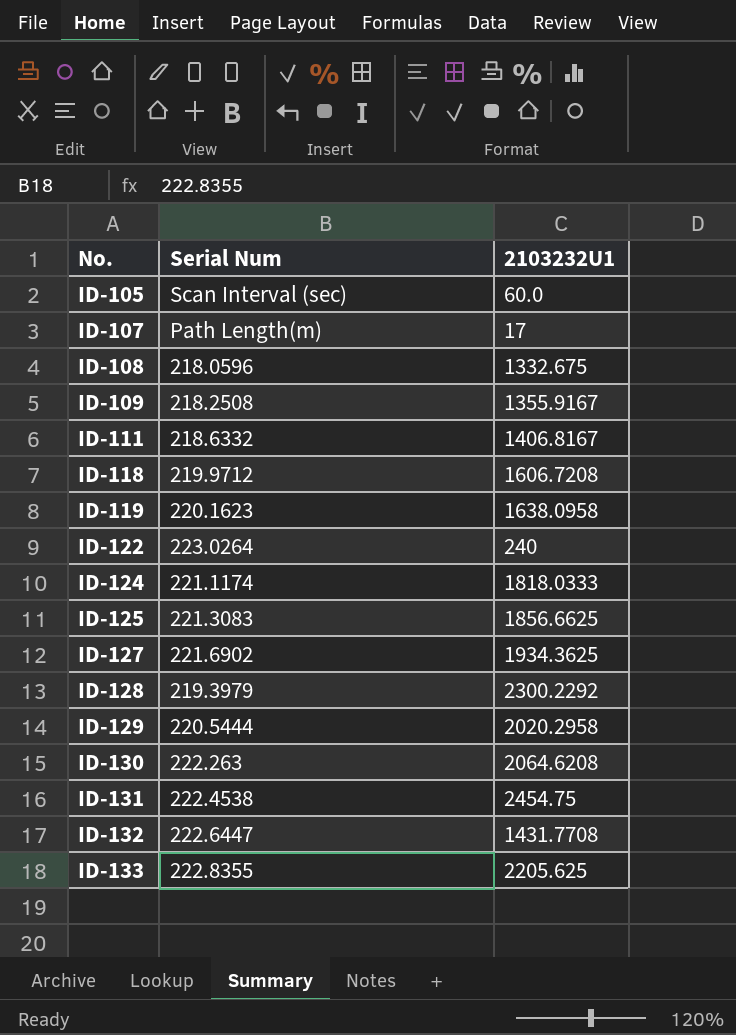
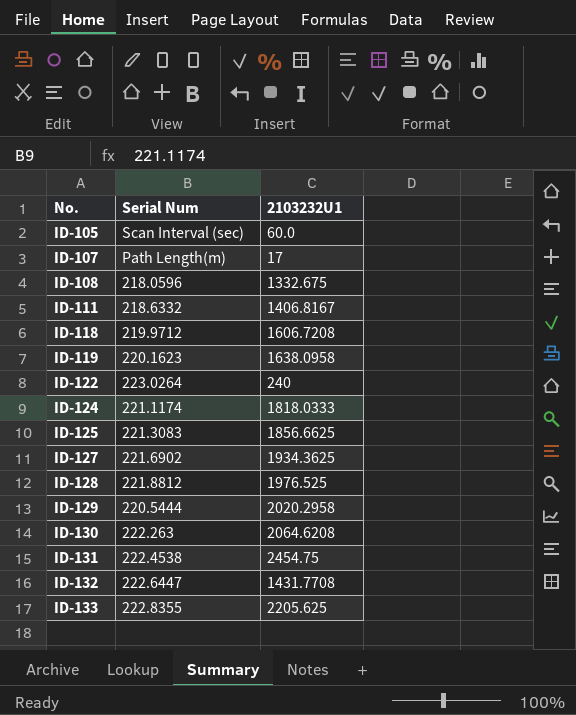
row ID-109: 218.2508 | 1355.9167 -> none
ID-128 | Serial Num: 219.3979 -> 221.8812
ID-128 | 2103232U1: 2300.2292 -> 1976.525

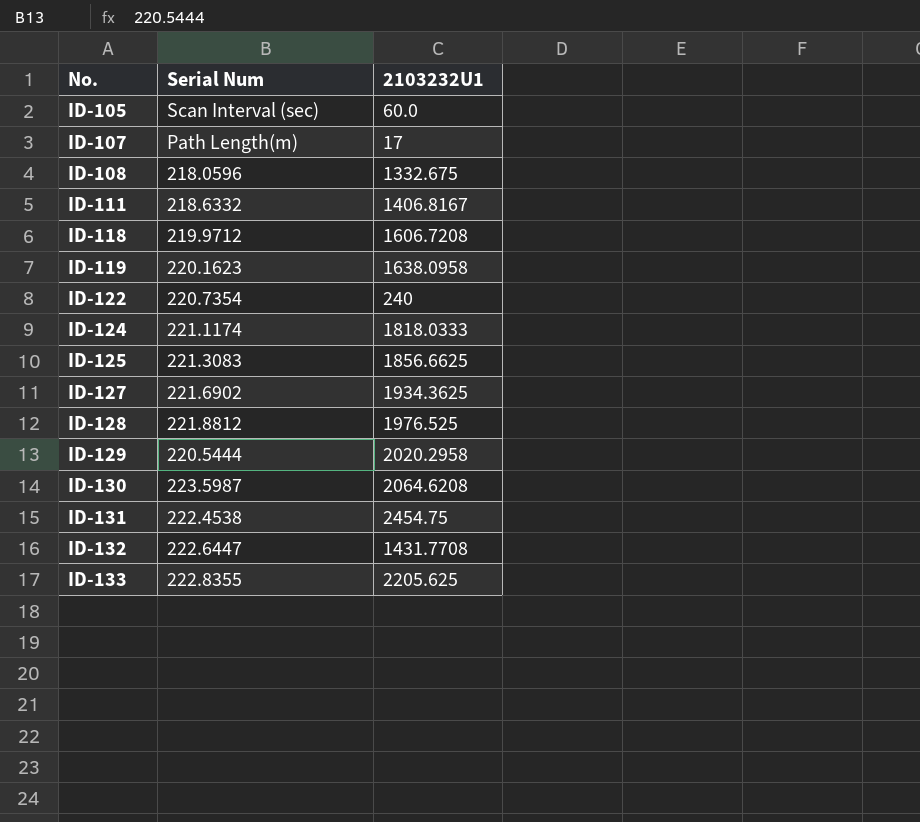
ID-122 | Serial Num: 223.0264 -> 220.7354
ID-130 | Serial Num: 222.263 -> 223.5987

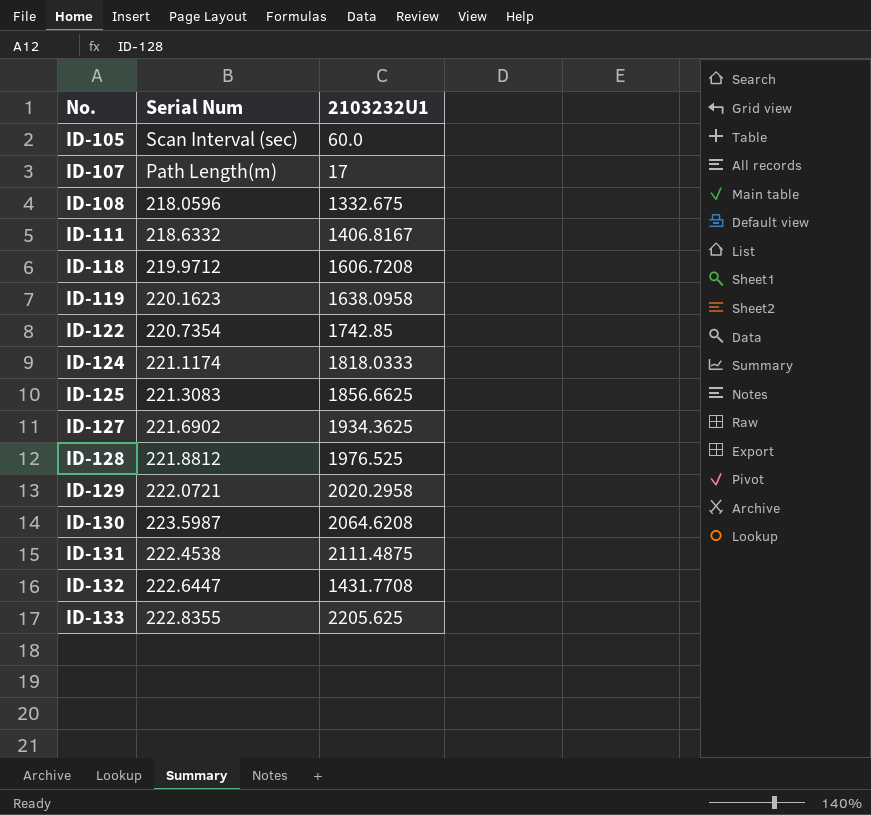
ID-122 | 2103232U1: 240 -> 1742.85
ID-129 | Serial Num: 220.5444 -> 222.0721
ID-131 | 2103232U1: 2454.75 -> 2111.4875

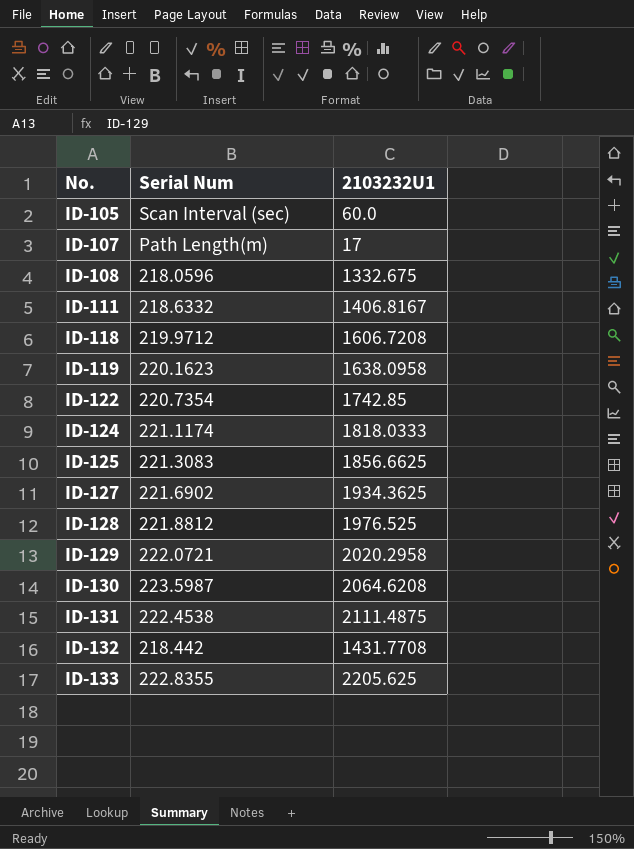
ID-132 | Serial Num: 222.6447 -> 218.442

